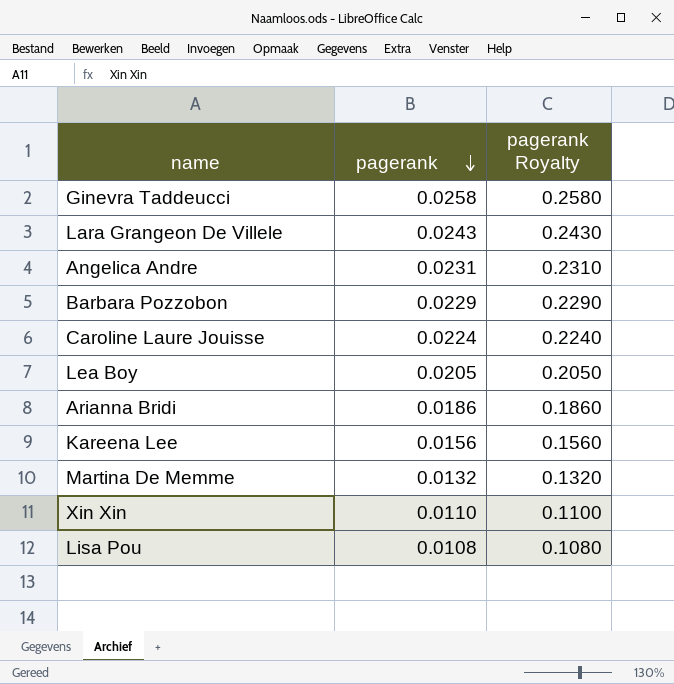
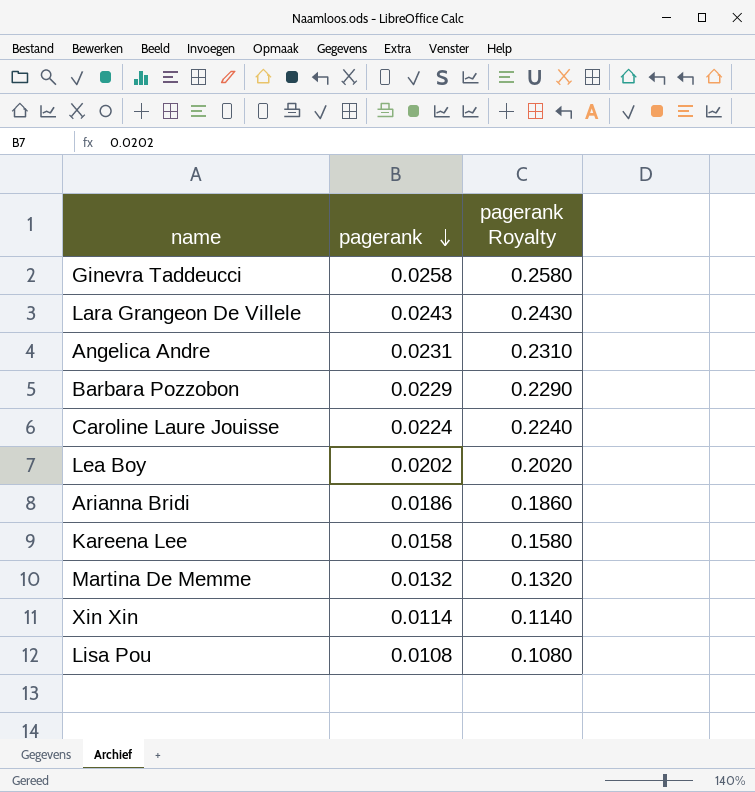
Lea Boy | pagerank: 0.0205 -> 0.0202
Lea Boy | pagerank Royalty: 0.2050 -> 0.2020
Kareena Lee | pagerank: 0.0156 -> 0.0158
Kareena Lee | pagerank Royalty: 0.1560 -> 0.1580
Xin Xin | pagerank: 0.0110 -> 0.0114
Xin Xin | pagerank Royalty: 0.1100 -> 0.1140

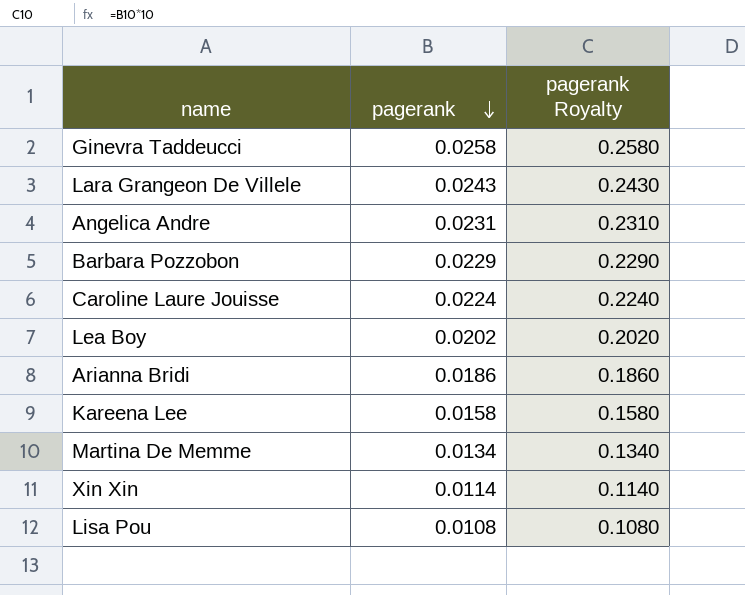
Martina De Memme | pagerank: 0.0132 -> 0.0134
Martina De Memme | pagerank Royalty: 0.1320 -> 0.1340

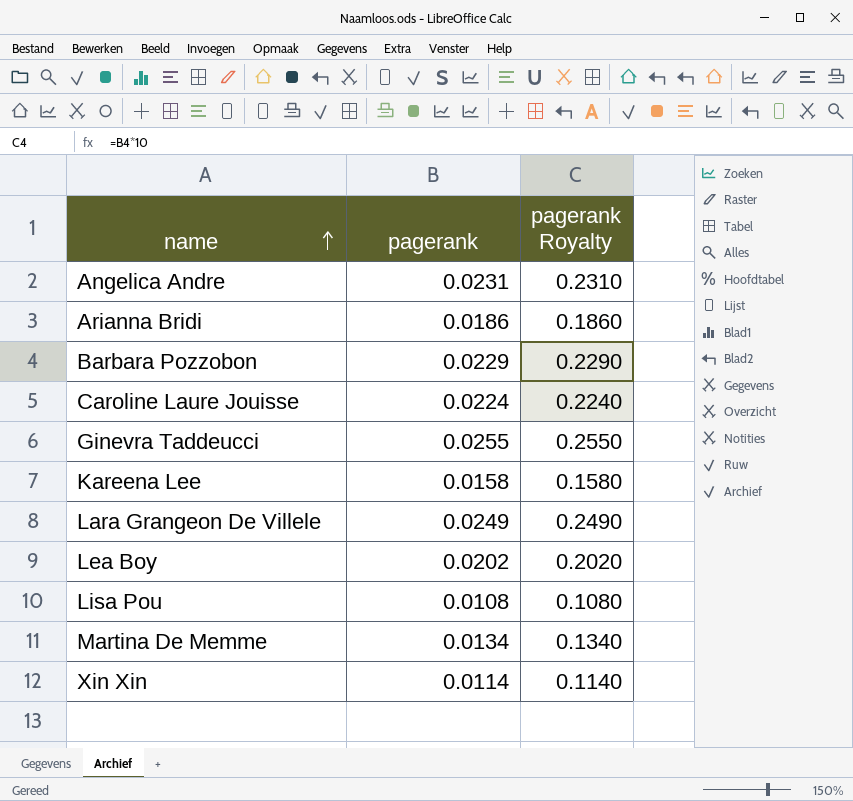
row order: pagerank descending -> name ascending
Ginevra Taddeucci | pagerank: 0.0258 -> 0.0255
Ginevra Taddeucci | pagerank Royalty: 0.2580 -> 0.2550
Lara Grangeon De Villele | pagerank: 0.0243 -> 0.0249
Lara Grangeon De Villele | pagerank Royalty: 0.2430 -> 0.2490

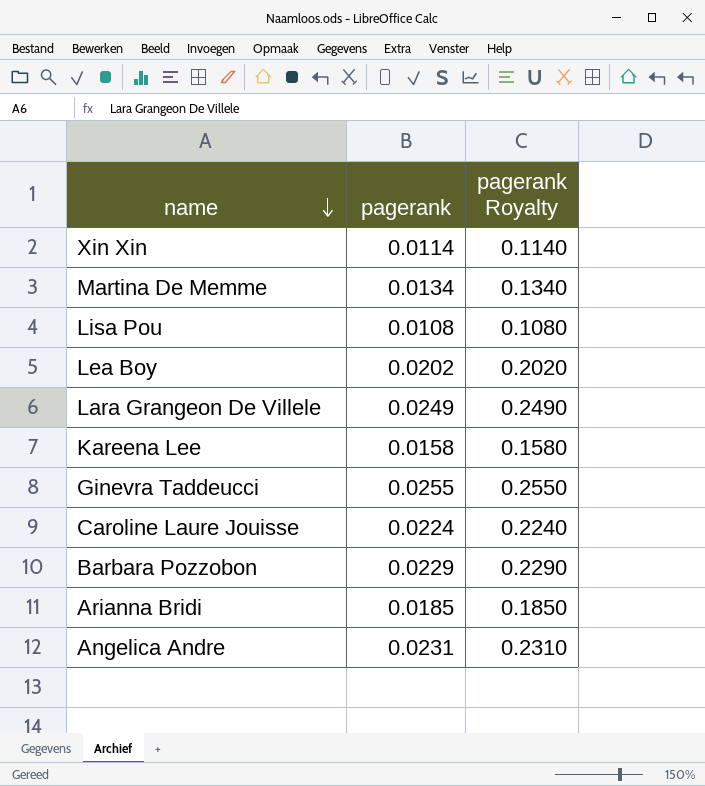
row order: name ascending -> name descending
Arianna Bridi | pagerank: 0.0186 -> 0.0185
Arianna Bridi | pagerank Royalty: 0.1860 -> 0.1850

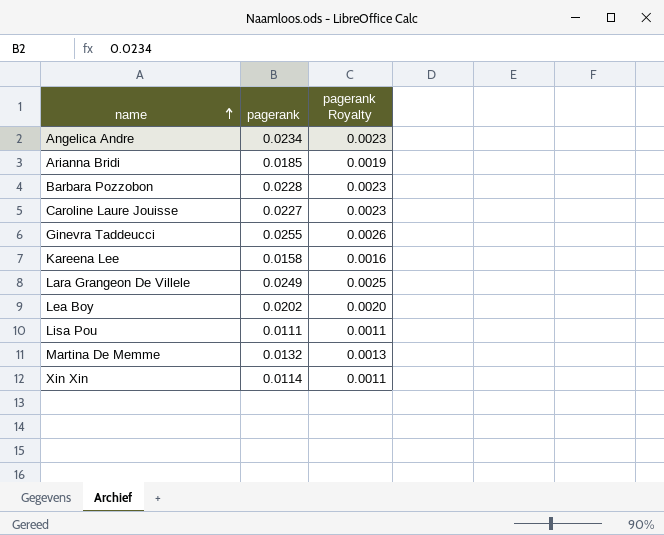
row order: name descending -> name ascending
column pagerank Royalty | formula: [pagerank] * 10 -> [pagerank] * 0.1
Angelica Andre | pagerank: 0.0231 -> 0.0234
Barbara Pozzobon | pagerank: 0.0229 -> 0.0228
Caroline Laure Jouisse | pagerank: 0.0224 -> 0.0227
Lisa Pou | pagerank: 0.0108 -> 0.0111
Martina De Memme | pagerank: 0.0134 -> 0.0132

